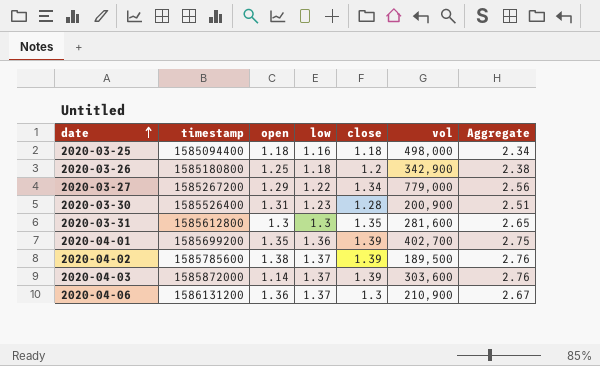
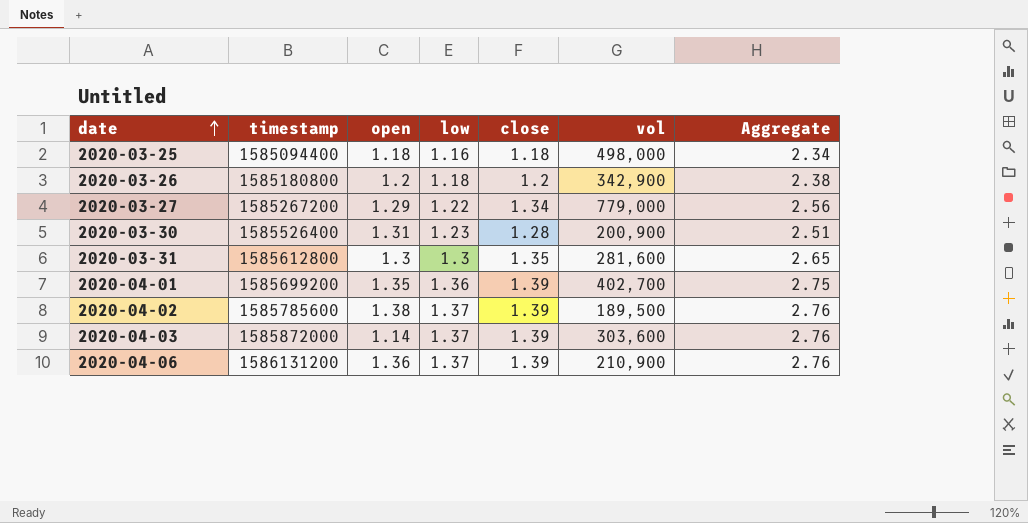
2020-03-26 | open: 1.25 -> 1.2
2020-04-06 | close: 1.3 -> 1.39
2020-04-06 | Aggregate: 2.67 -> 2.76

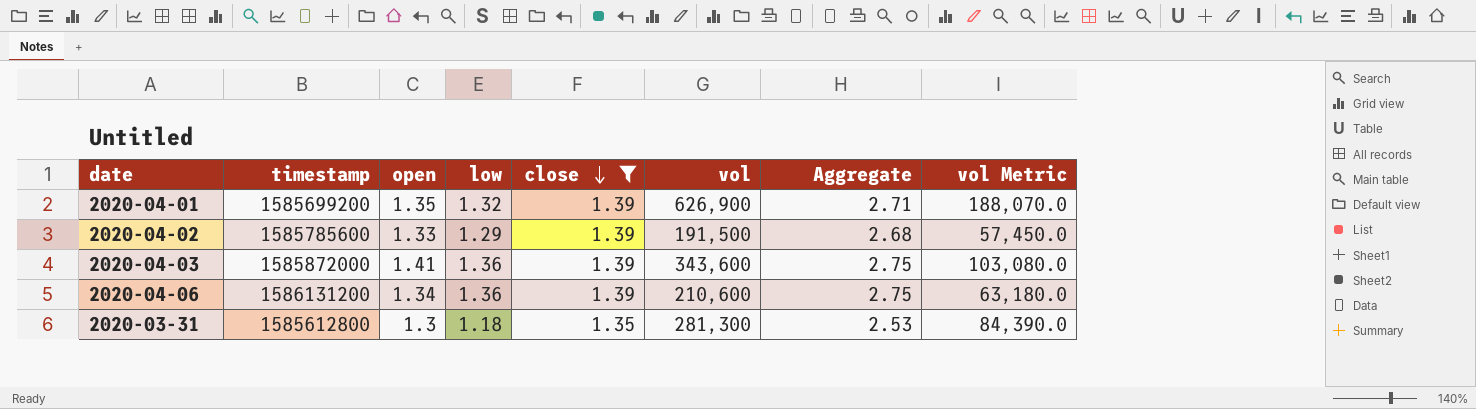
filter: none -> close >= 1.35
row order: date ascending -> close descending
column vol Metric | formula: none -> [vol] * 0.3
2020-04-01 | low: 1.36 -> 1.32
2020-04-01 | vol: 402,700 -> 626,900
2020-04-01 | Aggregate: 2.75 -> 2.71
2020-04-02 | open: 1.38 -> 1.33
2020-04-02 | low: 1.37 -> 1.29
2020-04-02 | vol: 189,500 -> 191,500
2020-04-02 | Aggregate: 2.76 -> 2.68
2020-04-03 | open: 1.14 -> 1.41
2020-04-03 | low: 1.37 -> 1.36
2020-04-03 | vol: 303,600 -> 343,600
2020-04-03 | Aggregate: 2.76 -> 2.75
2020-04-06 | open: 1.36 -> 1.34
2020-04-06 | low: 1.37 -> 1.36
2020-04-06 | vol: 210,900 -> 210,600
2020-04-06 | Aggregate: 2.76 -> 2.75
2020-03-31 | low: 1.3 -> 1.18
2020-03-31 | vol: 281,600 -> 281,300
2020-03-31 | Aggregate: 2.65 -> 2.53

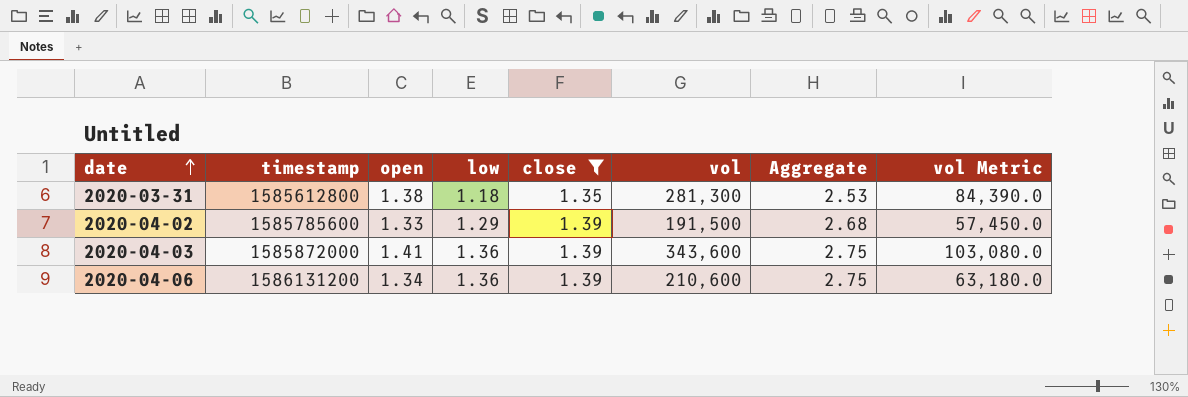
row order: close descending -> date ascending
row 2020-04-01: 1585699200 | 1.35 | 1.32 | 1.39 | 626,900 | 2.71 | 188,070.0 -> none
2020-03-31 | open: 1.3 -> 1.38

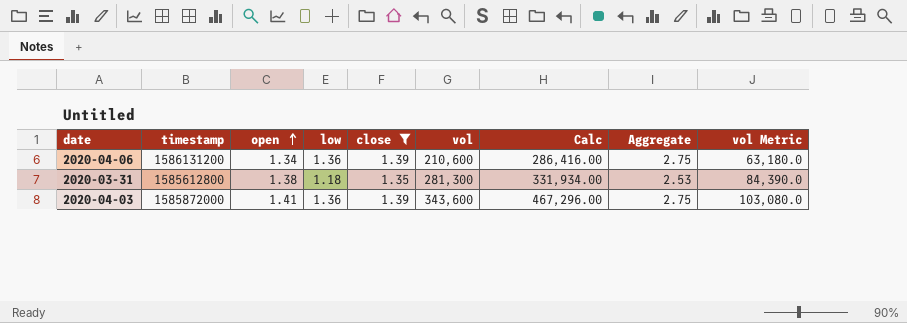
row order: date ascending -> open ascending
column Calc | formula: none -> [low] * [vol]
row 2020-04-02: 1585785600 | 1.33 | 1.29 | 1.39 | 191,500 | 2.68 | 57,450.0 -> none

